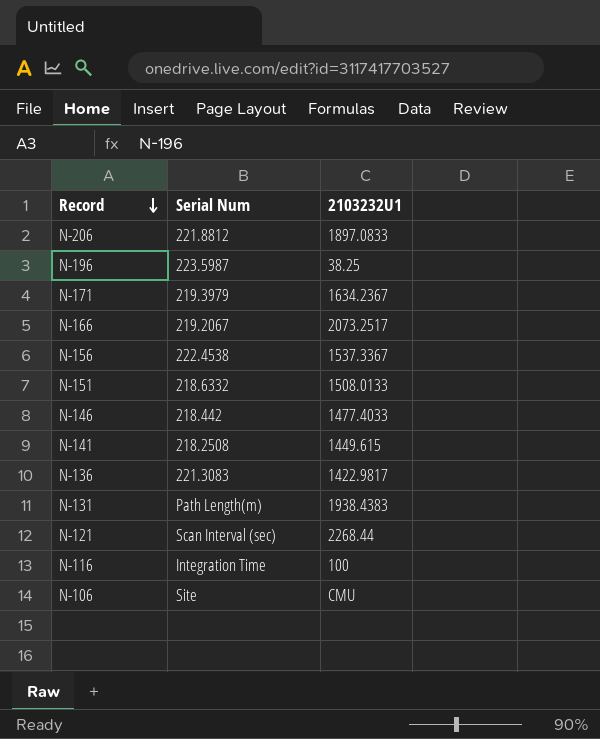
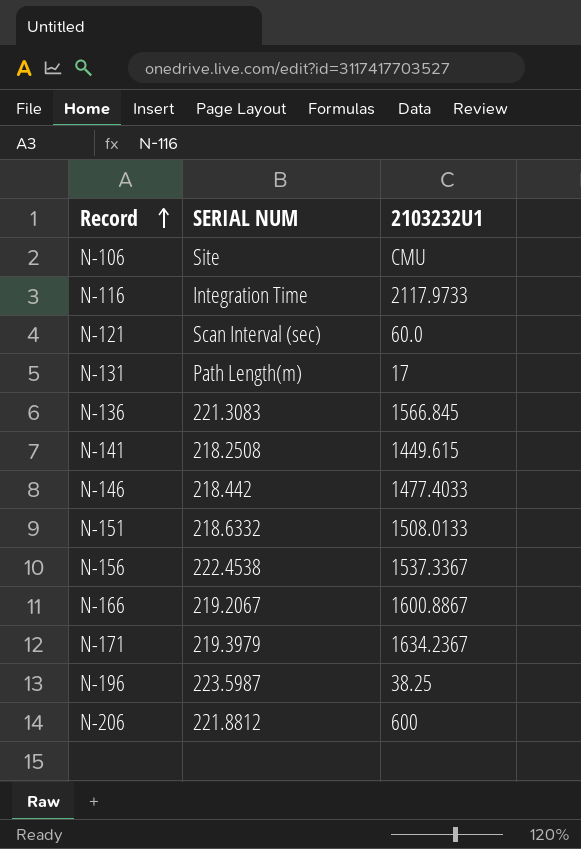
row order: Record descending -> Record ascending
column name: Serial Num -> SERIAL NUM
N-116 | 2103232U1: 100 -> 2117.9733
N-121 | 2103232U1: 2268.44 -> 60.0
N-131 | 2103232U1: 1938.4383 -> 17
N-136 | 2103232U1: 1422.9817 -> 1566.845
N-166 | 2103232U1: 2073.2517 -> 1600.8867
N-206 | 2103232U1: 1897.0833 -> 600

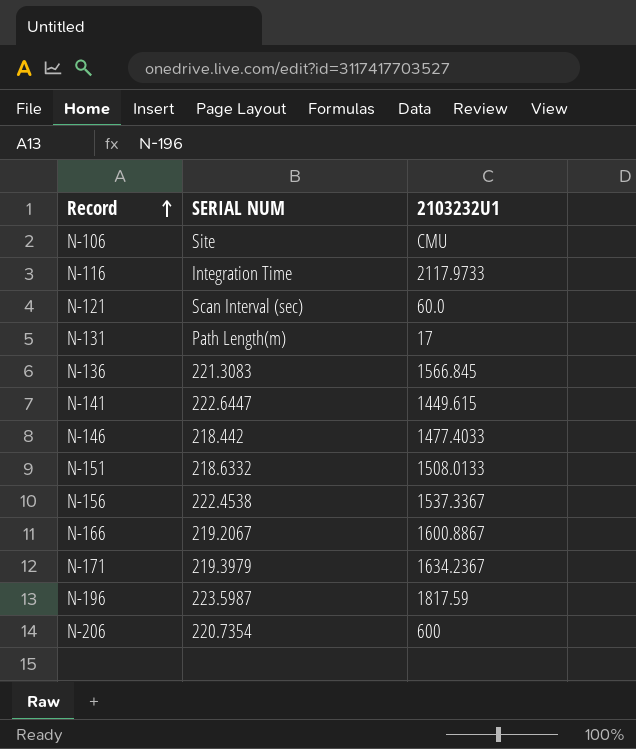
N-141 | SERIAL NUM: 218.2508 -> 222.6447
N-196 | 2103232U1: 38.25 -> 1817.59
N-206 | SERIAL NUM: 221.8812 -> 220.7354

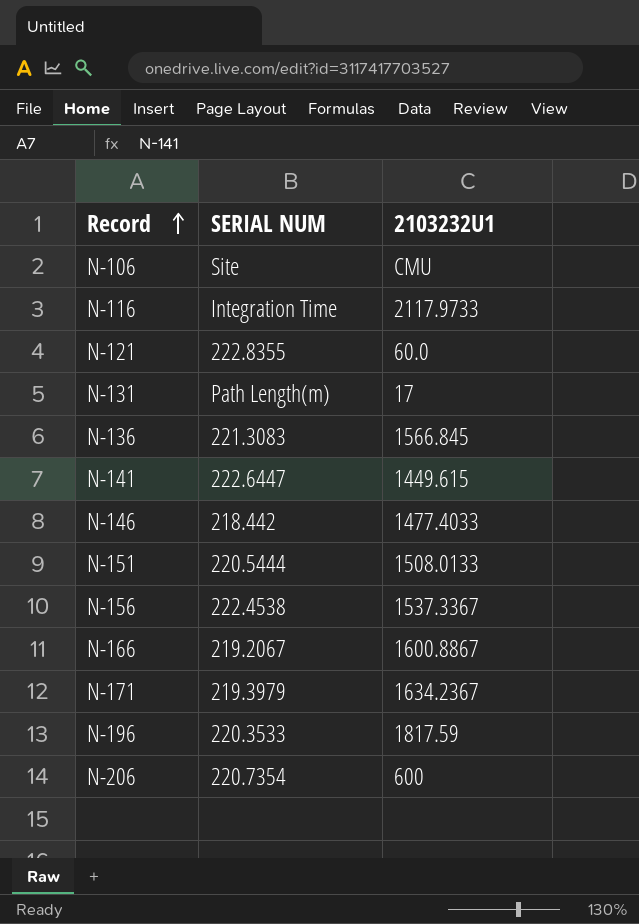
N-121 | SERIAL NUM: Scan Interval (sec) -> 222.8355
N-151 | SERIAL NUM: 218.6332 -> 220.5444
N-196 | SERIAL NUM: 223.5987 -> 220.3533

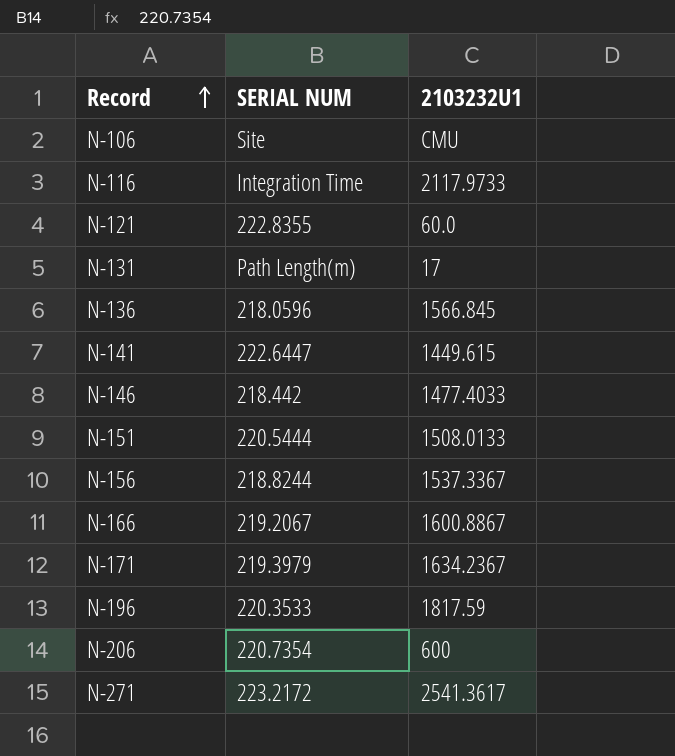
N-136 | SERIAL NUM: 221.3083 -> 218.0596
N-156 | SERIAL NUM: 222.4538 -> 218.8244
row N-271: none -> 223.2172 | 2541.3617

